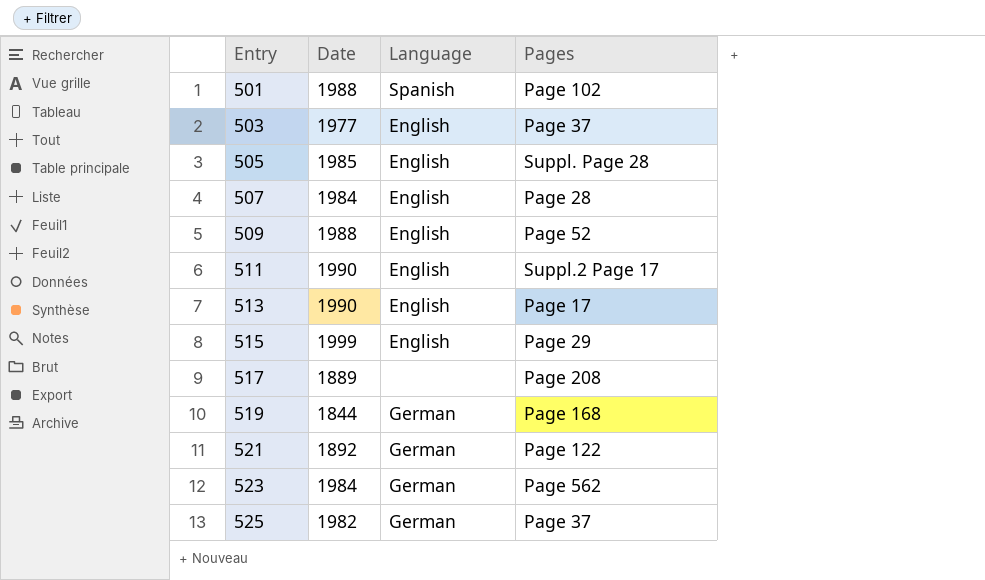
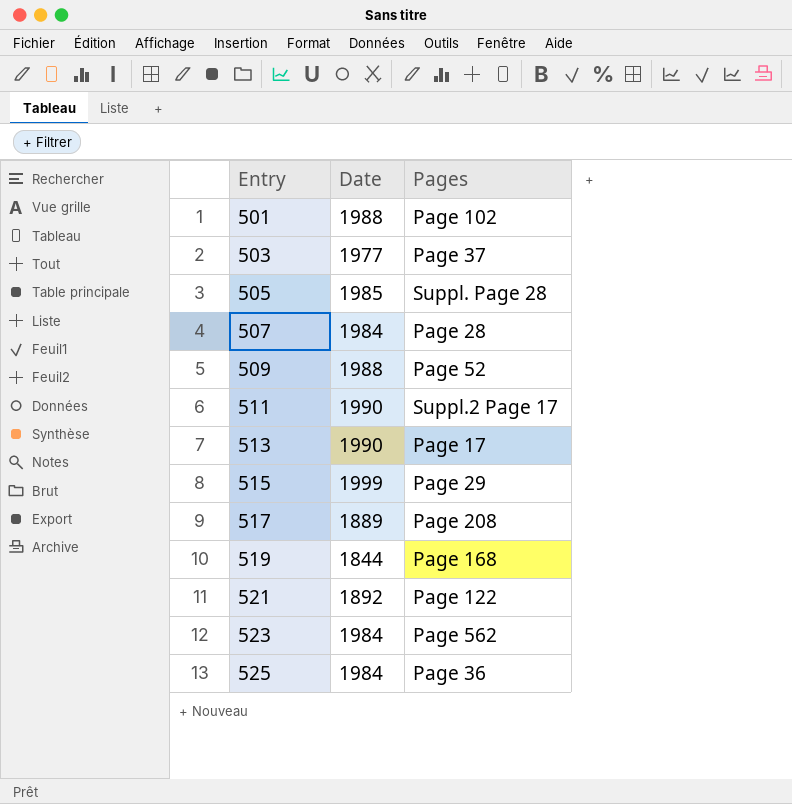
column Language | position: 3 -> none
525 | Date: 1982 -> 1984
525 | Pages: Page 37 -> Page 36

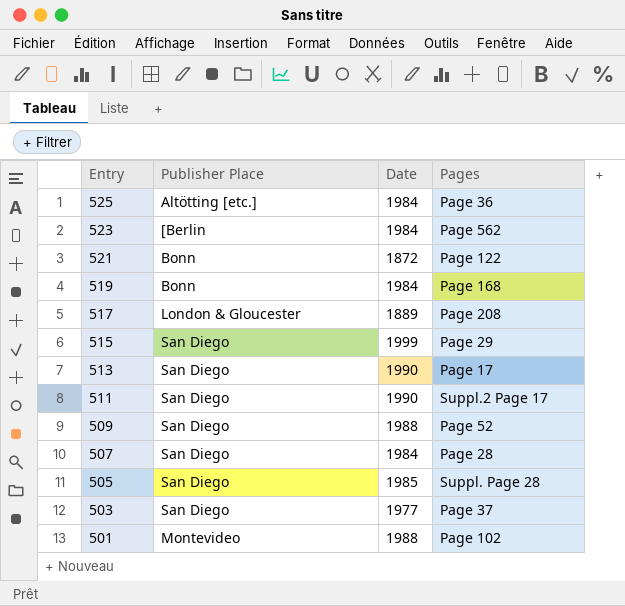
row order: Entry ascending -> Entry descending
column Publisher Place | position: none -> 2
521 | Date: 1892 -> 1872
519 | Date: 1844 -> 1984

